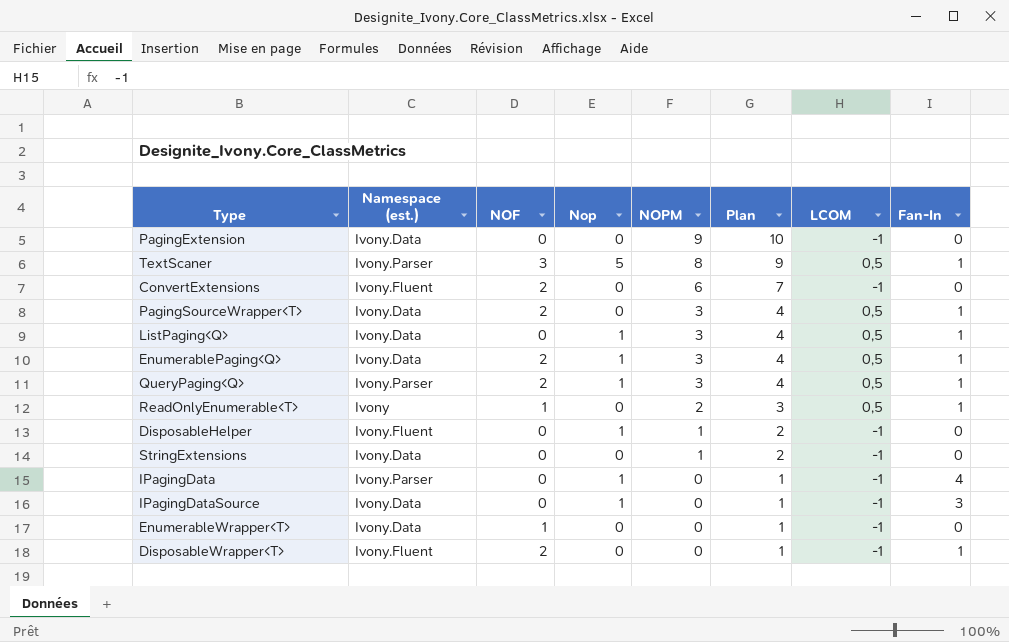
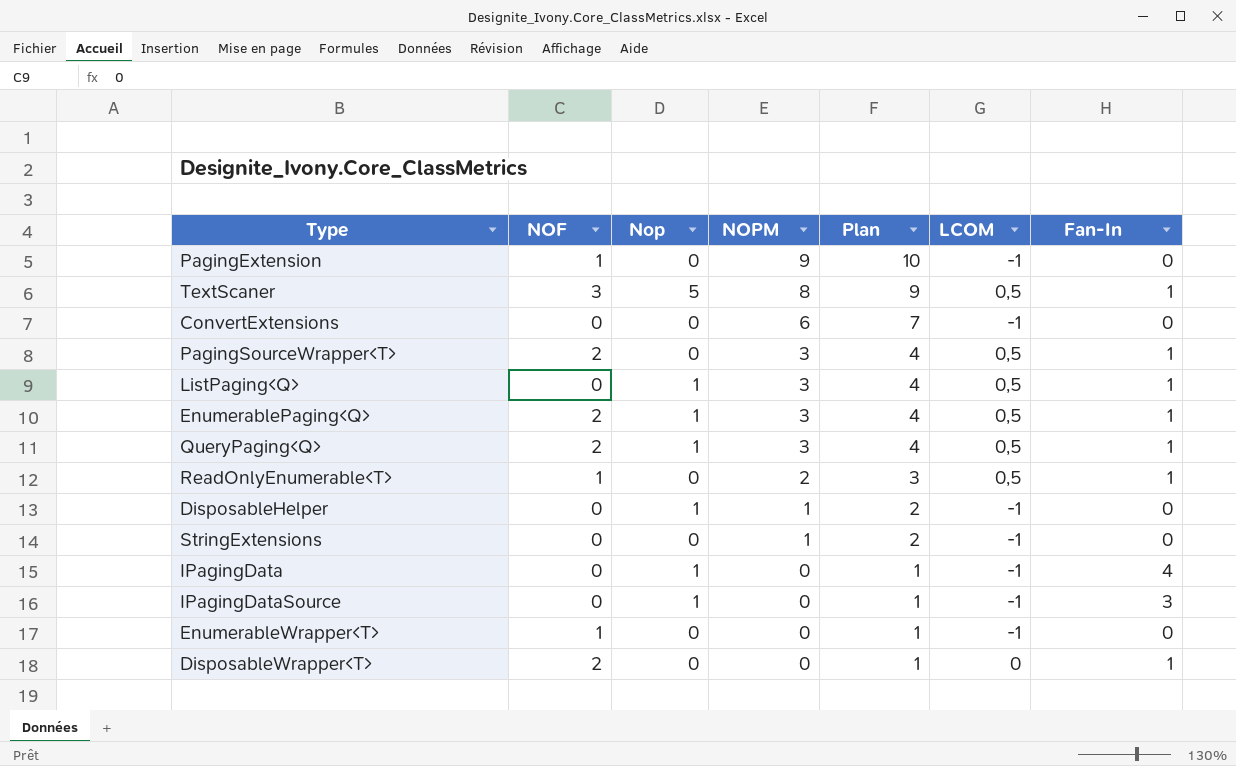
column Namespace (est.) | position: 2 -> none
PagingExtension | NOF: 0 -> 1
ConvertExtensions | NOF: 2 -> 0
DisposableWrapper<T> | LCOM: -1 -> 0

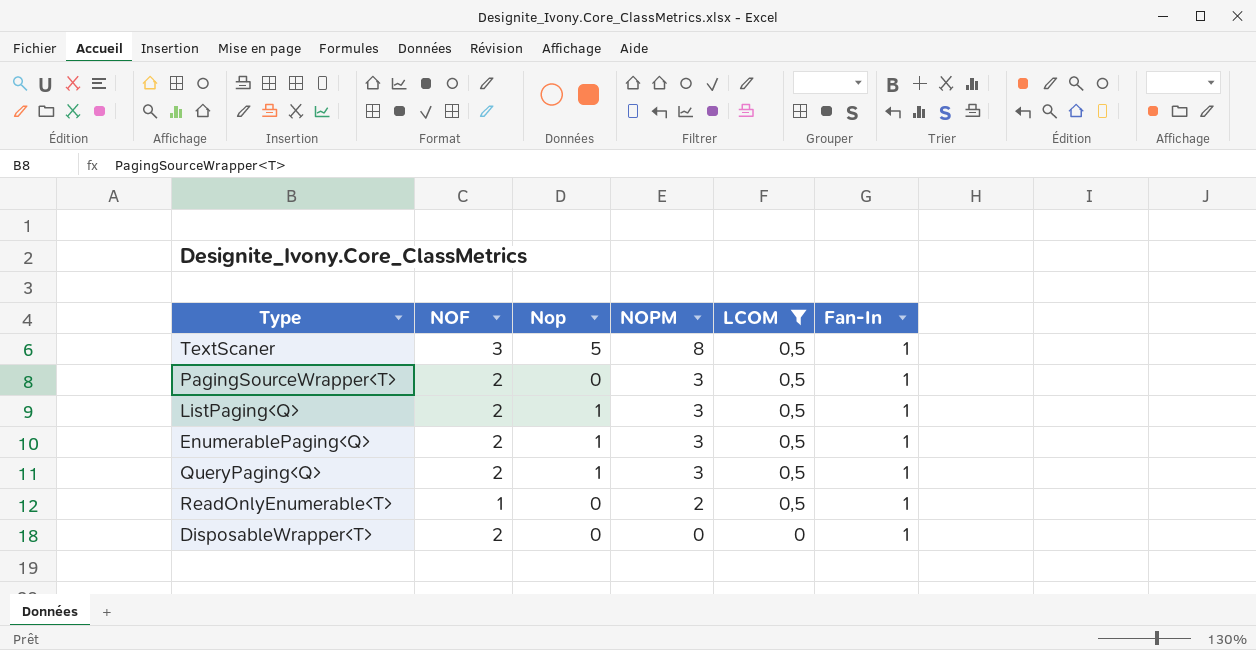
filter: none -> LCOM != -1
column Plan | formula: [NOPM] + 1 -> none
ListPaging<Q> | NOF: 0 -> 2

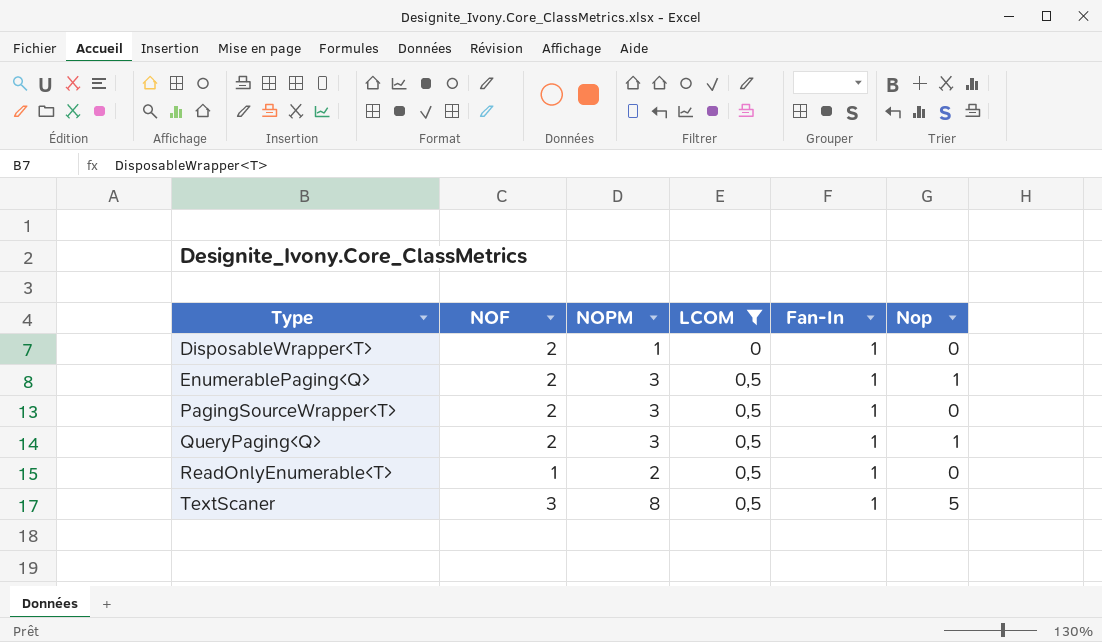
row order: NOPM descending -> Type ascending
column Nop | position: 3 -> 6
row ListPaging<Q>: 2 | 1 | 3 | 0,5 | 1 -> none
DisposableWrapper<T> | NOPM: 0 -> 1

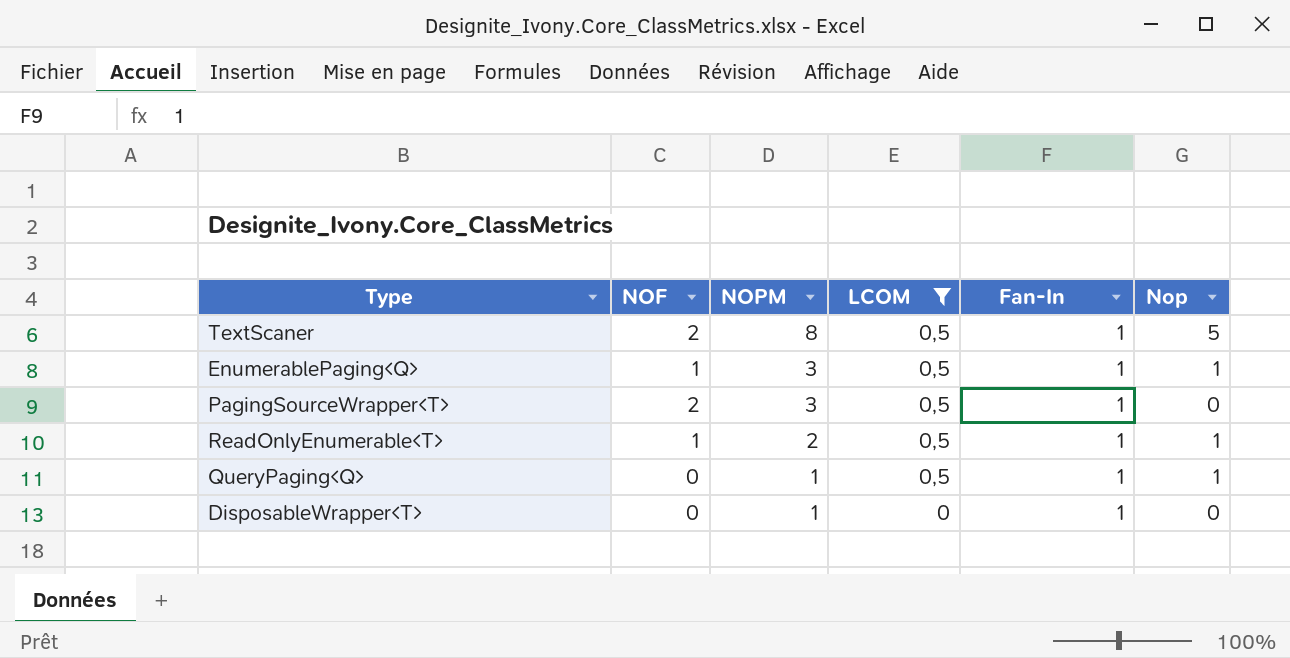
row order: Type ascending -> NOPM descending
TextScaner | NOF: 3 -> 2
EnumerablePaging<Q> | NOF: 2 -> 1
ReadOnlyEnumerable<T> | Nop: 0 -> 1
QueryPaging<Q> | NOF: 2 -> 0
QueryPaging<Q> | NOPM: 3 -> 1
DisposableWrapper<T> | NOF: 2 -> 0

